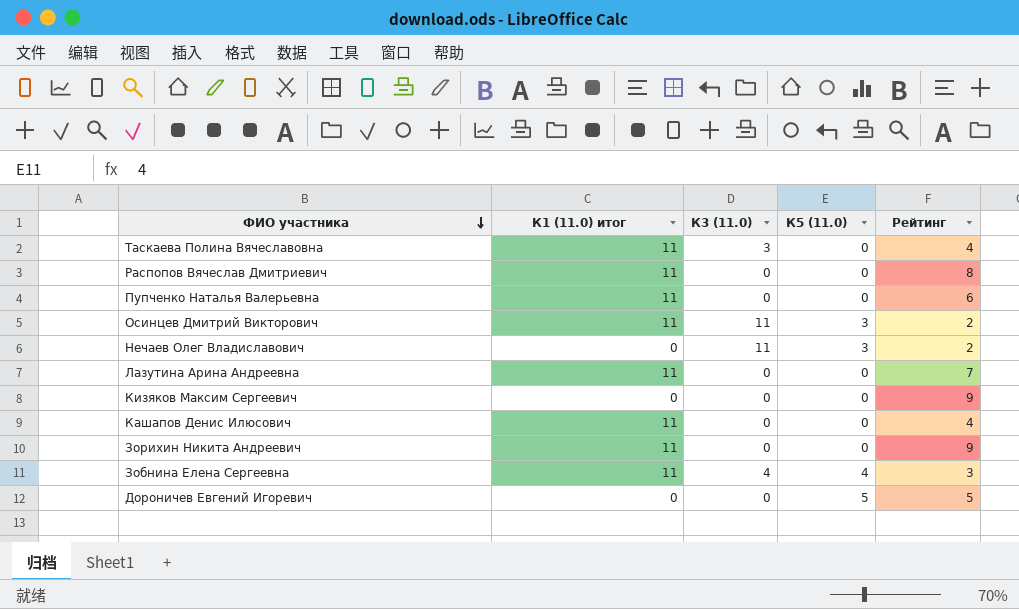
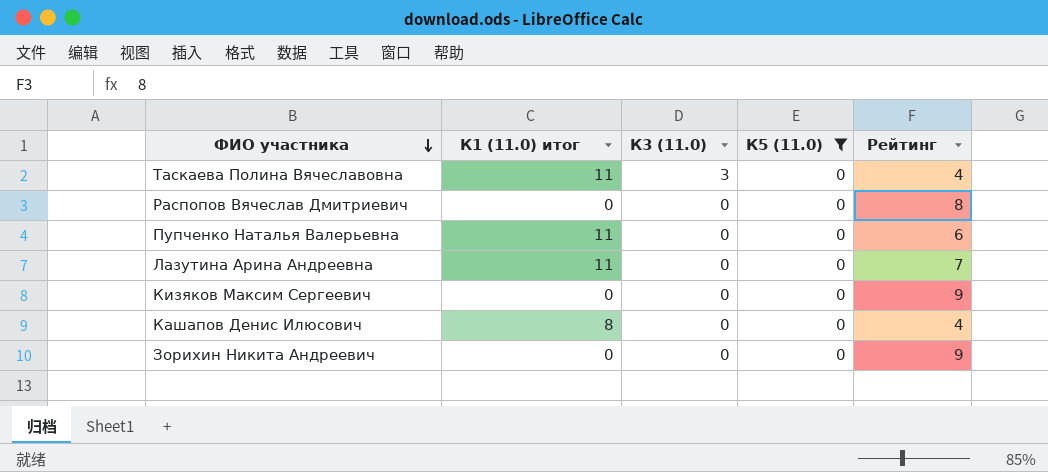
filter: none -> К5 (11.0) = 0
Распопов Вячеслав Дмитриевич | К1 (11.0) итог: 11 -> 0
Кашапов Денис Илюсович | К1 (11.0) итог: 11 -> 8
Зорихин Никита Андреевич | К1 (11.0) итог: 11 -> 0

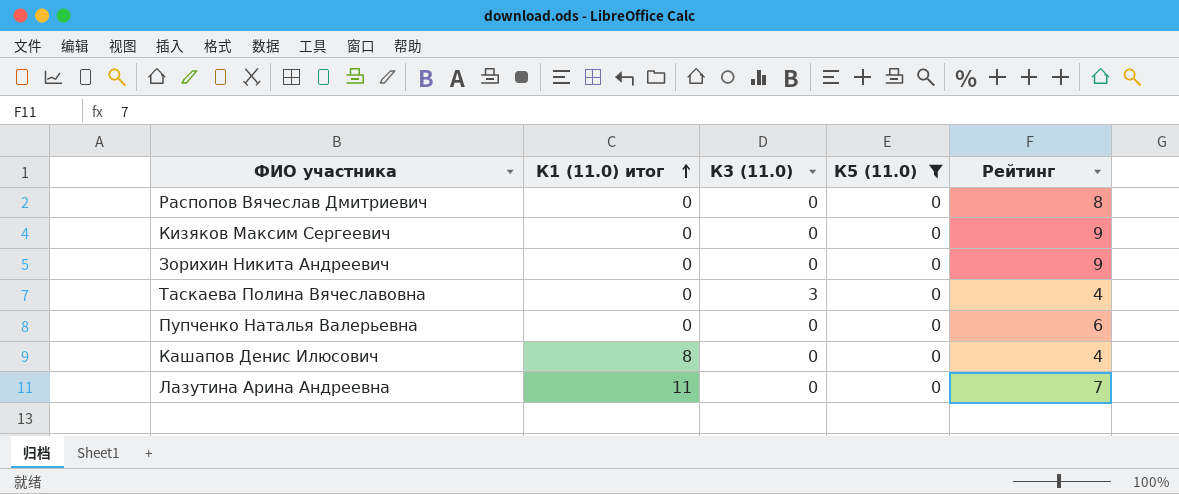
row order: ФИО участника descending -> К1 (11.0) итог ascending
Таскаева Полина Вячеславовна | К1 (11.0) итог: 11 -> 0
Пупченко Наталья Валерьевна | К1 (11.0) итог: 11 -> 0

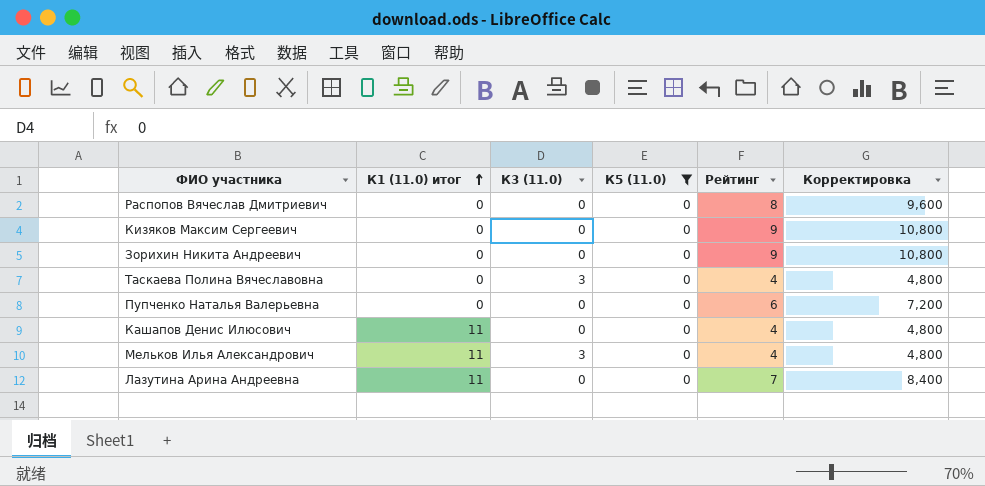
column Корректировка | formula: none -> [Рейтинг] * 1,2
Кашапов Денис Илюсович | К1 (11.0) итог: 8 -> 11
row Мельков Илья Александрович: none -> 11 | 3 | 0 | 4 | 4,800

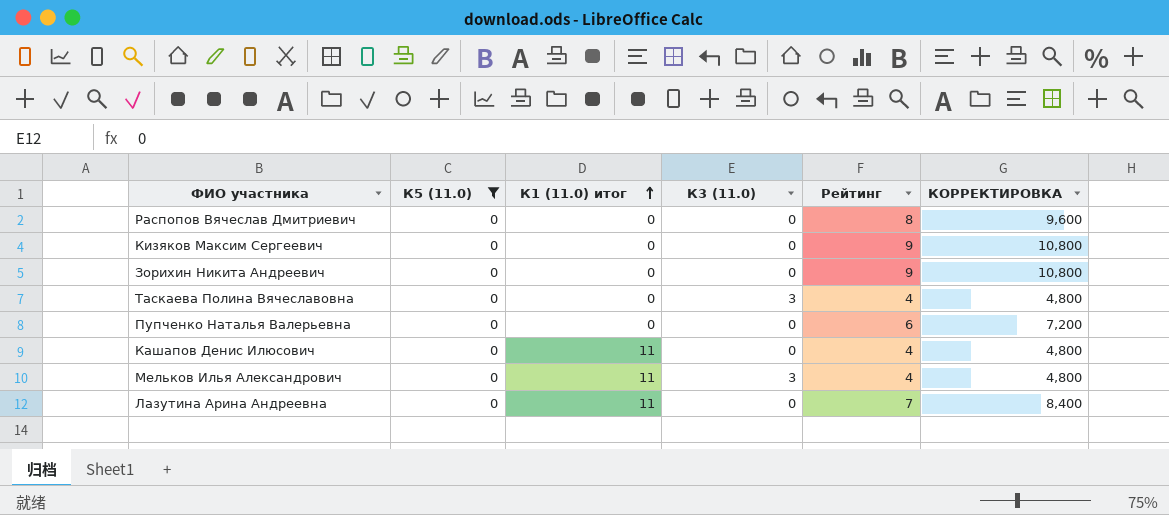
column К5 (11.0) | position: 4 -> 2
column name: Корректировка -> КОРРЕКТИРОВКА

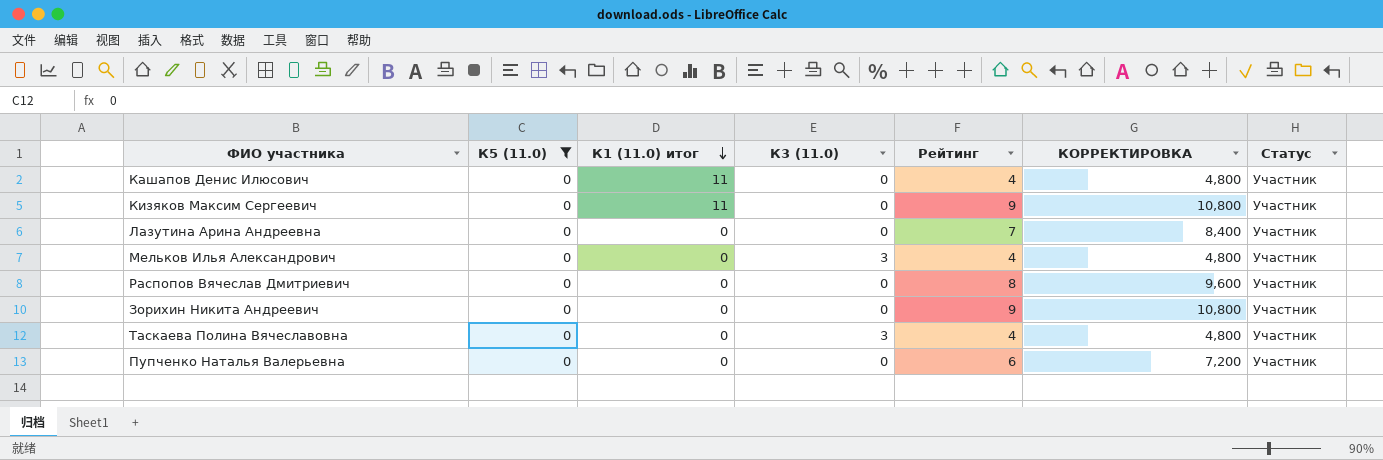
row order: К1 (11.0) итог ascending -> К1 (11.0) итог descending
column Статус | position: none -> 7
Кизяков Максим Сергеевич | К1 (11.0) итог: 0 -> 11
Лазутина Арина Андреевна | К1 (11.0) итог: 11 -> 0
Мельков Илья Александрович | К1 (11.0) итог: 11 -> 0

